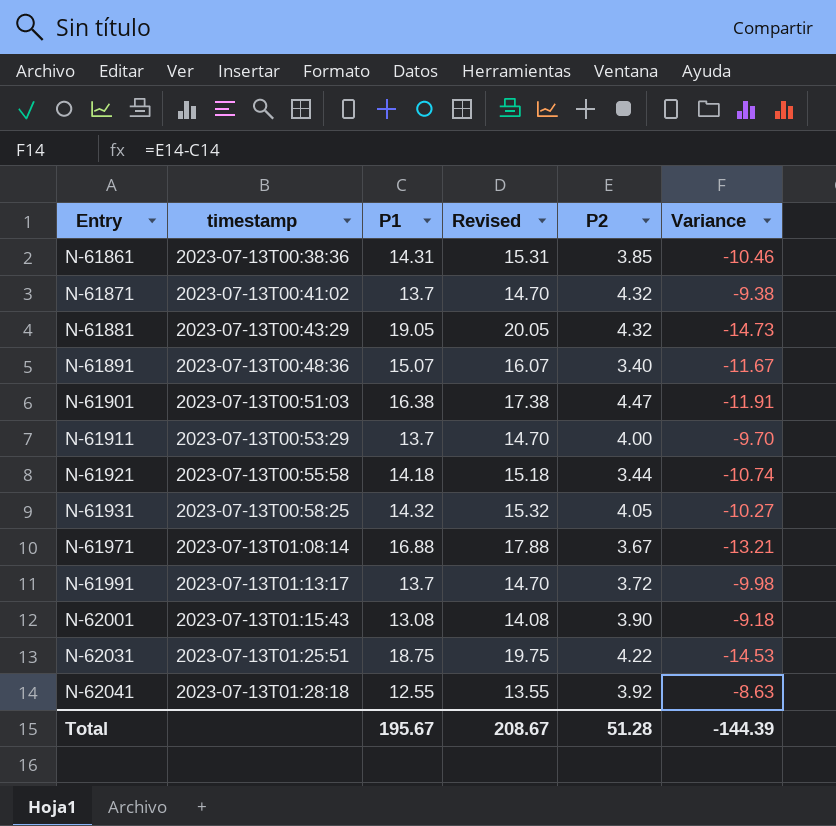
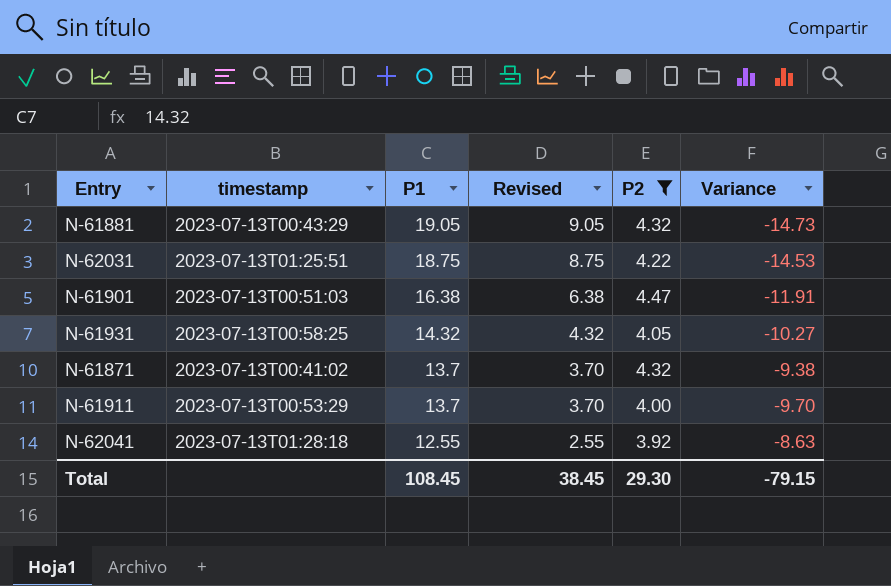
filter: none -> P2 >= 3.92
row order: Entry ascending -> P1 descending
column Revised | formula: [P1] + 1 -> [P1] - 10
Total | P1: 195.67 -> 108.45
Total | Revised: 208.67 -> 38.45
Total | P2: 51.28 -> 29.30
Total | Variance: -144.39 -> -79.15

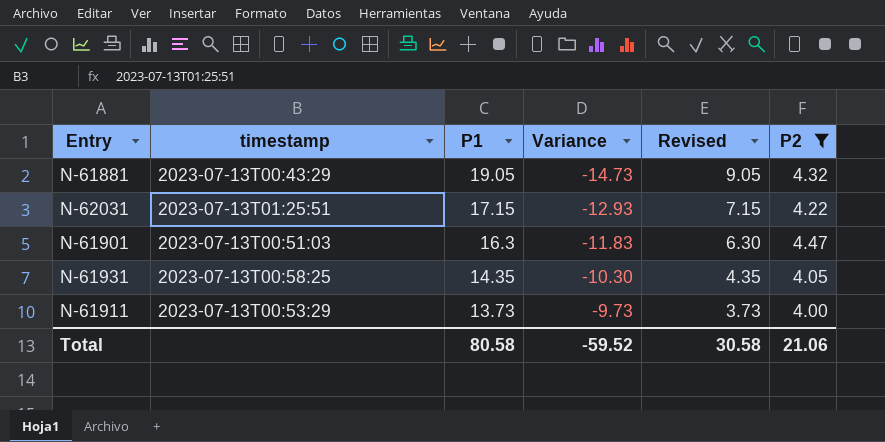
column Variance | position: 6 -> 4
row N-61871: 2023-07-13T00:41:02 | 13.7 | 3.70 | 4.32 | -9.38 -> none
row N-62041: 2023-07-13T01:28:18 | 12.55 | 2.55 | 3.92 | -8.63 -> none
N-62031 | P1: 18.75 -> 17.15
N-62031 | Variance: -14.53 -> -12.93
N-62031 | Revised: 8.75 -> 7.15
N-61901 | P1: 16.38 -> 16.3
N-61901 | Variance: -11.91 -> -11.83
N-61901 | Revised: 6.38 -> 6.30
N-61931 | P1: 14.32 -> 14.35
N-61931 | Variance: -10.27 -> -10.30
N-61931 | Revised: 4.32 -> 4.35
N-61911 | P1: 13.7 -> 13.73
N-61911 | Variance: -9.70 -> -9.73
N-61911 | Revised: 3.70 -> 3.73
Total | P1: 108.45 -> 80.58
Total | Variance: -79.15 -> -59.52
Total | Revised: 38.45 -> 30.58
Total | P2: 29.30 -> 21.06

